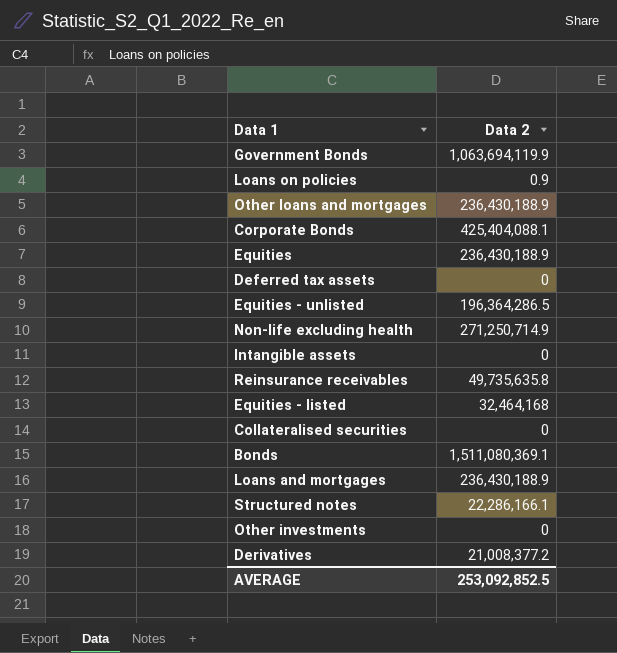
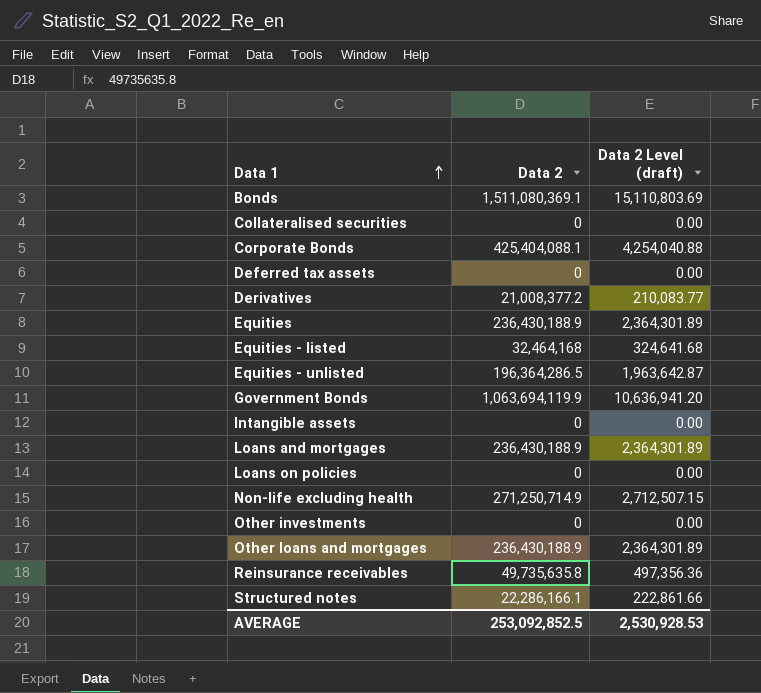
row order: none -> Data 1 ascending
column Data 2 Level (draft) | formula: none -> [Data 2] * 0.01
Loans on policies | Data 2: 0.9 -> 0

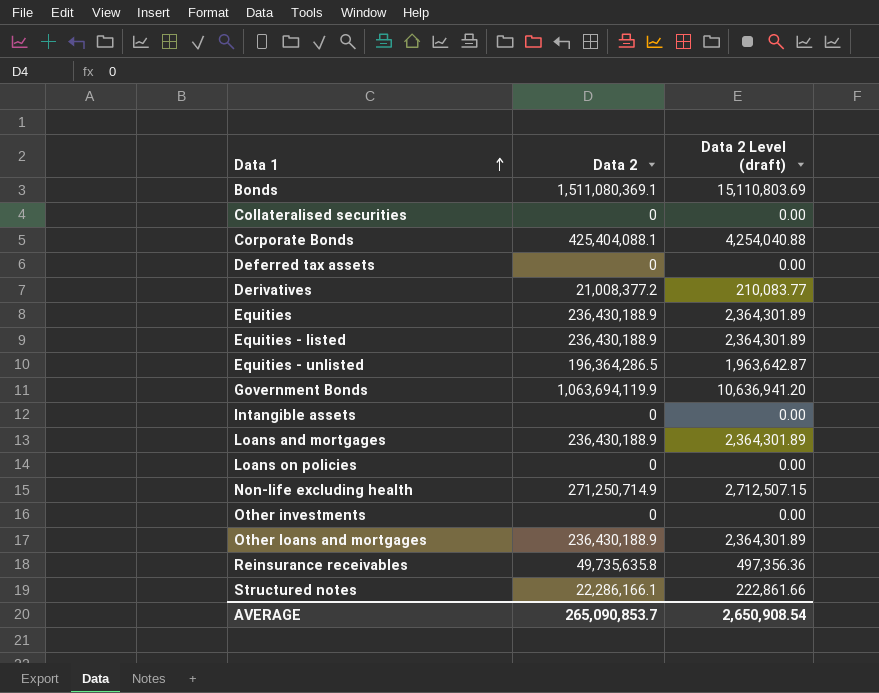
Equities - listed | Data 2: 32,464,168 -> 236,430,188.9
Equities - listed | Data 2 Level (draft): 324,641.68 -> 2,364,301.89
AVERAGE | Data 2: 253,092,852.5 -> 265,090,853.7
AVERAGE | Data 2 Level (draft): 2,530,928.53 -> 2,650,908.54

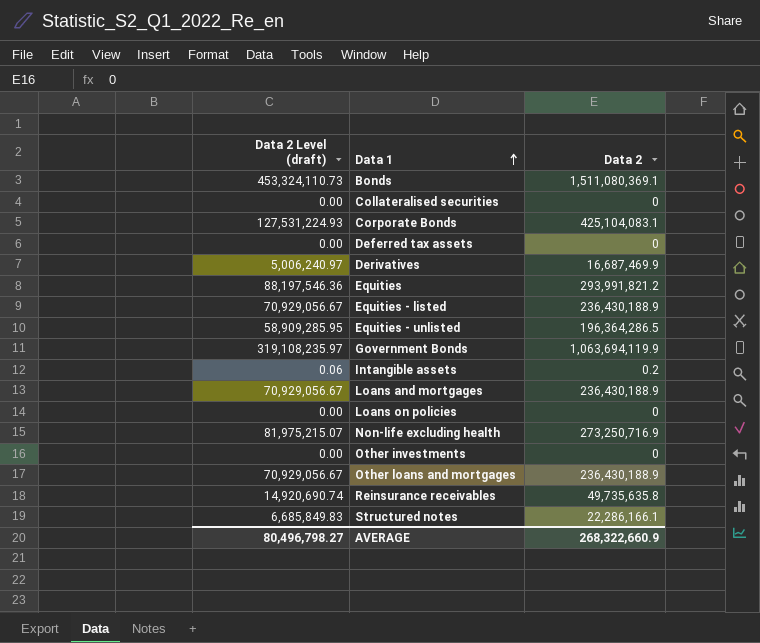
column Data 2 Level (draft) | formula: [Data 2] * 0.01 -> [Data 2] * 0.3
column Data 2 Level (draft) | position: 3 -> 1
Corporate Bonds | Data 2: 425,404,088.1 -> 425,104,083.1
Derivatives | Data 2: 21,008,377.2 -> 16,687,469.9
Equities | Data 2: 236,430,188.9 -> 293,991,821.2
Intangible assets | Data 2: 0 -> 0.2
Non-life excluding health | Data 2: 271,250,714.9 -> 273,250,716.9
AVERAGE | Data 2 Level (draft): 2,650,908.54 -> 80,496,798.27
AVERAGE | Data 2: 265,090,853.7 -> 268,322,660.9

